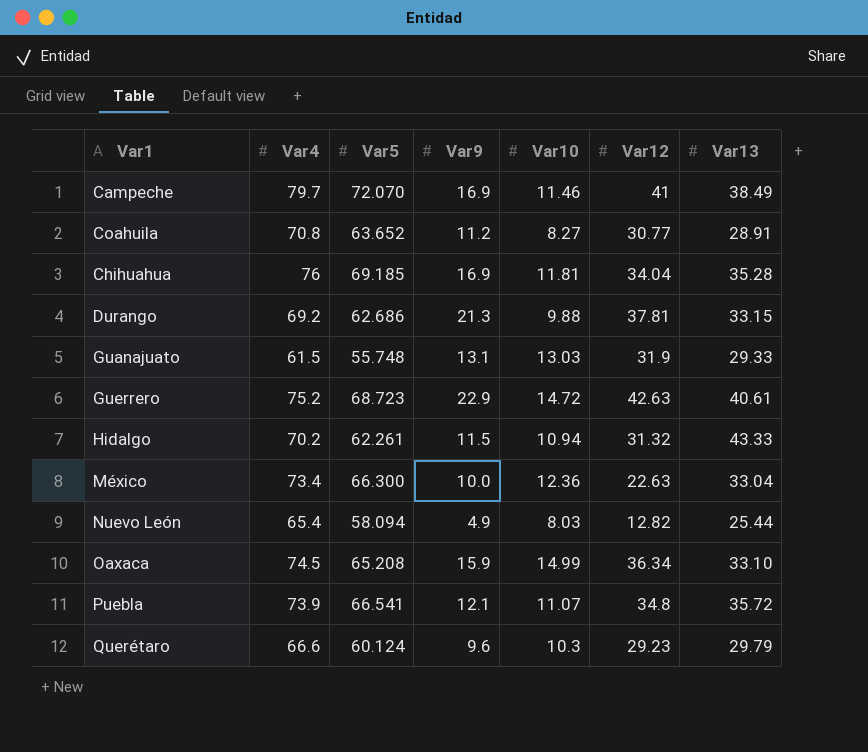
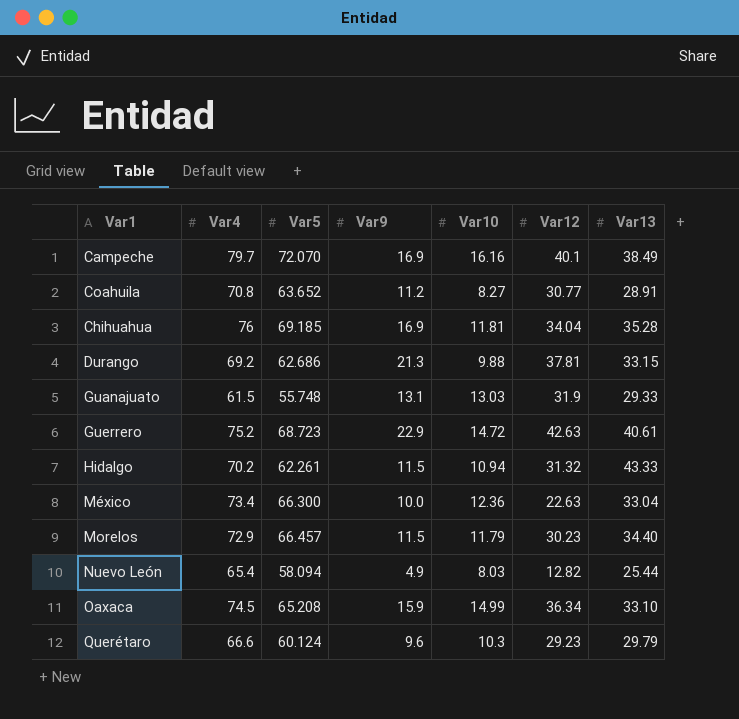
row Puebla: 73.9 | 66.541 | 12.1 | 11.07 | 34.8 | 35.72 -> none
Campeche | Var10: 11.46 -> 16.16
Campeche | Var12: 41 -> 40.1
row Morelos: none -> 72.9 | 66.457 | 11.5 | 11.79 | 30.23 | 34.40

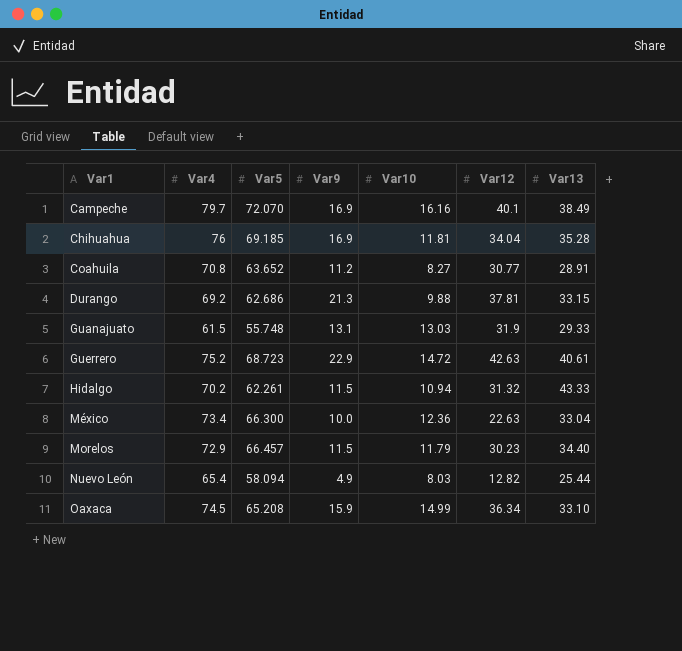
row order: none -> Var1 ascending
row Querétaro: 66.6 | 60.124 | 9.6 | 10.3 | 29.23 | 29.79 -> none

